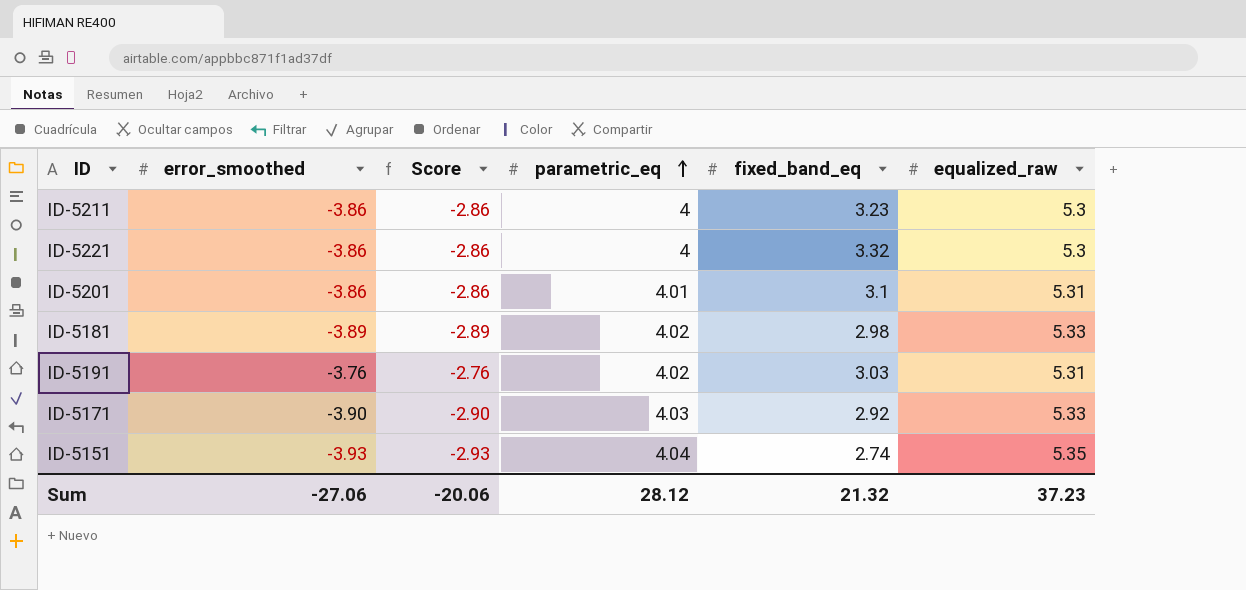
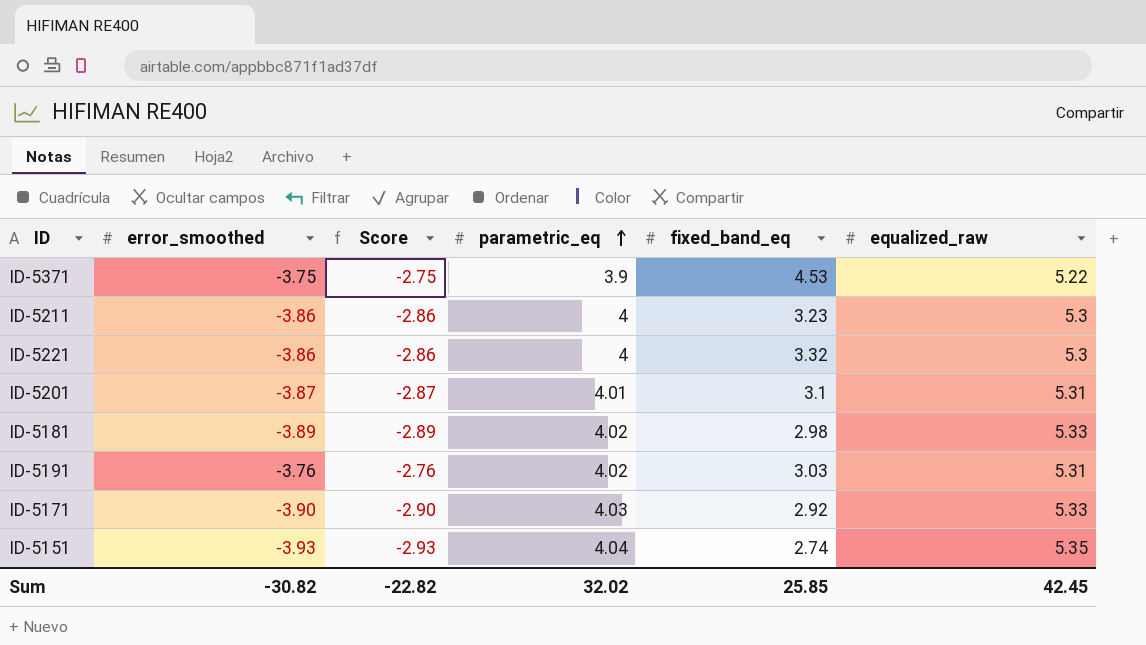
row ID-5371: none -> -3.75 | -2.75 | 3.9 | 4.53 | 5.22
ID-5201 | error_smoothed: -3.86 -> -3.87
ID-5201 | Score: -2.86 -> -2.87
Sum | error_smoothed: -27.06 -> -30.82
Sum | Score: -20.06 -> -22.82
Sum | parametric_eq: 28.12 -> 32.02
Sum | fixed_band_eq: 21.32 -> 25.85
Sum | equalized_raw: 37.23 -> 42.45

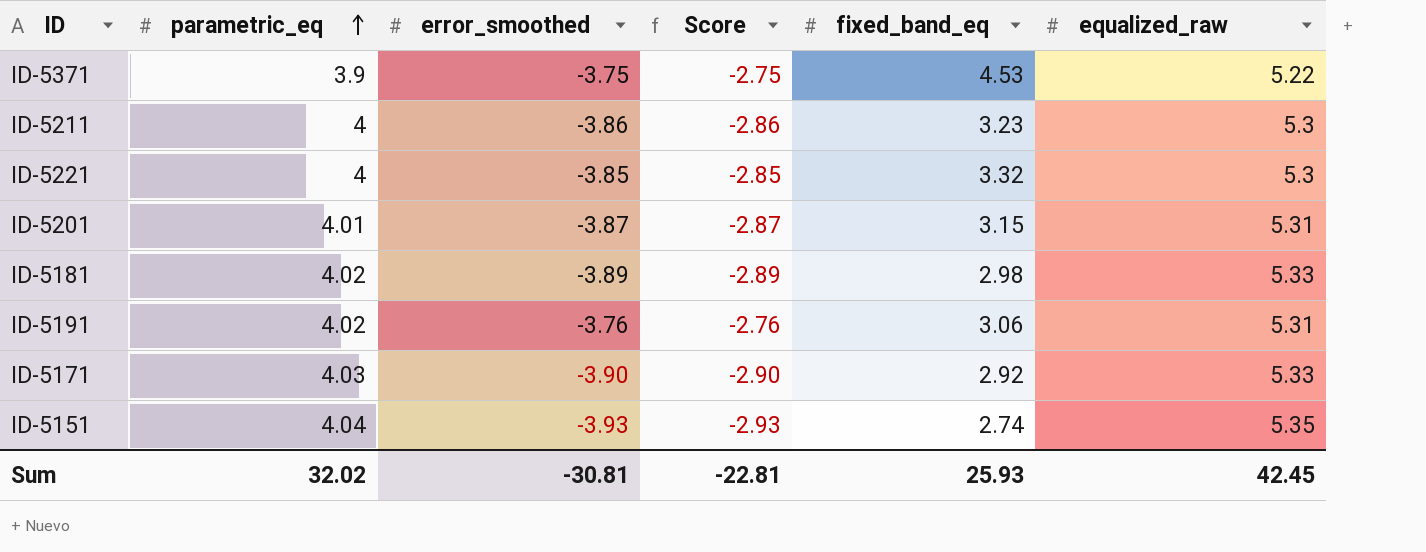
column parametric_eq | position: 4 -> 2
ID-5221 | error_smoothed: -3.86 -> -3.85
ID-5221 | Score: -2.86 -> -2.85
ID-5201 | fixed_band_eq: 3.1 -> 3.15
ID-5191 | fixed_band_eq: 3.03 -> 3.06
Sum | error_smoothed: -30.82 -> -30.81
Sum | Score: -22.82 -> -22.81
Sum | fixed_band_eq: 25.85 -> 25.93

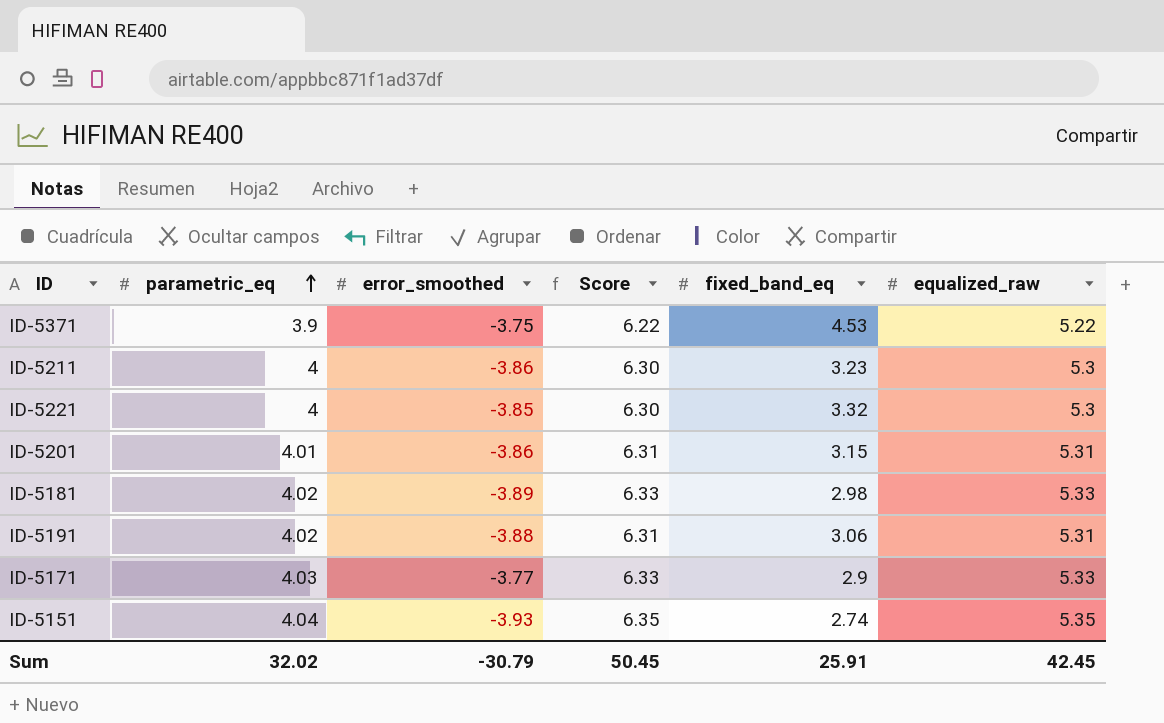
column Score | formula: [error_smoothed] + 1 -> [equalized_raw] + 1
ID-5201 | error_smoothed: -3.87 -> -3.86
ID-5191 | error_smoothed: -3.76 -> -3.88
ID-5171 | error_smoothed: -3.90 -> -3.77
ID-5171 | fixed_band_eq: 2.92 -> 2.9
Sum | error_smoothed: -30.81 -> -30.79
Sum | Score: -22.81 -> 50.45
Sum | fixed_band_eq: 25.93 -> 25.91

